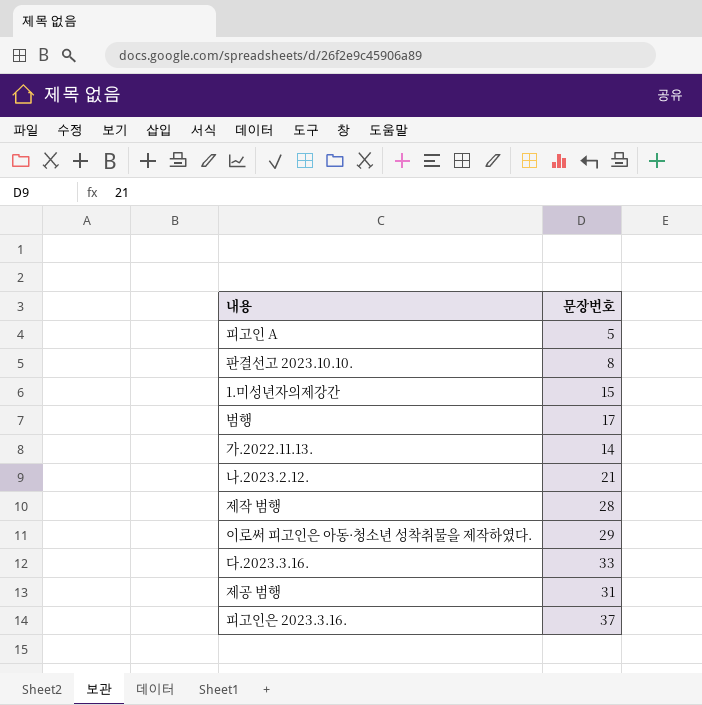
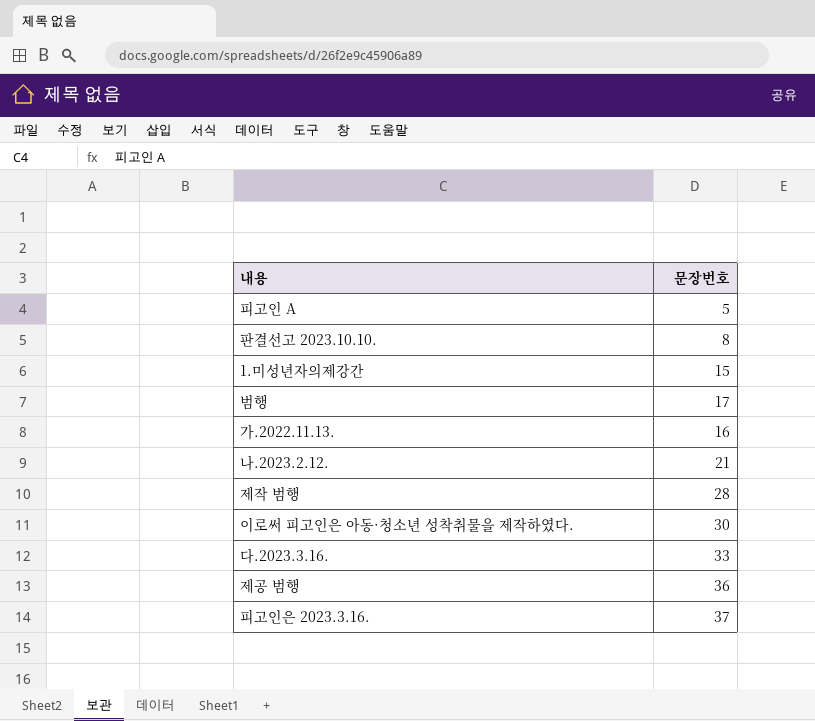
가.2022.11.13. | 문장번호: 14 -> 16
이로써 피고인은 아동·청소년 성착취물을 제작하였다. | 문장번호: 29 -> 30
제공 범행 | 문장번호: 31 -> 36

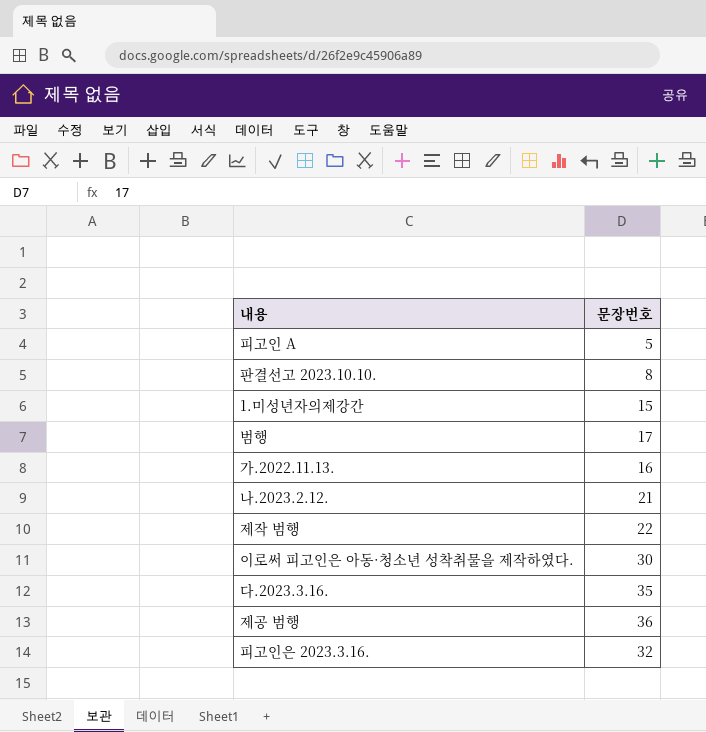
제작 범행 | 문장번호: 28 -> 22
다.2023.3.16. | 문장번호: 33 -> 35
피고인은 2023.3.16. | 문장번호: 37 -> 32

